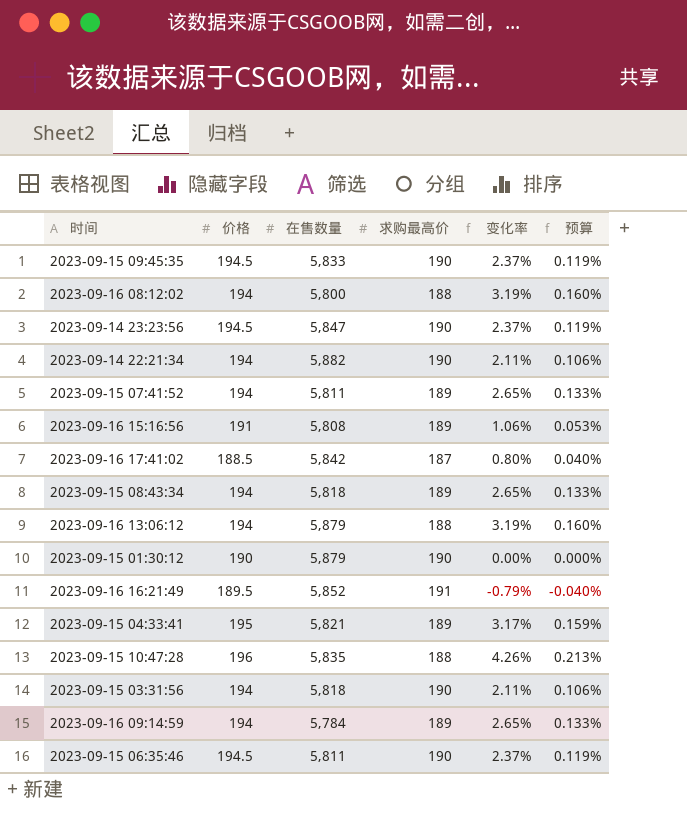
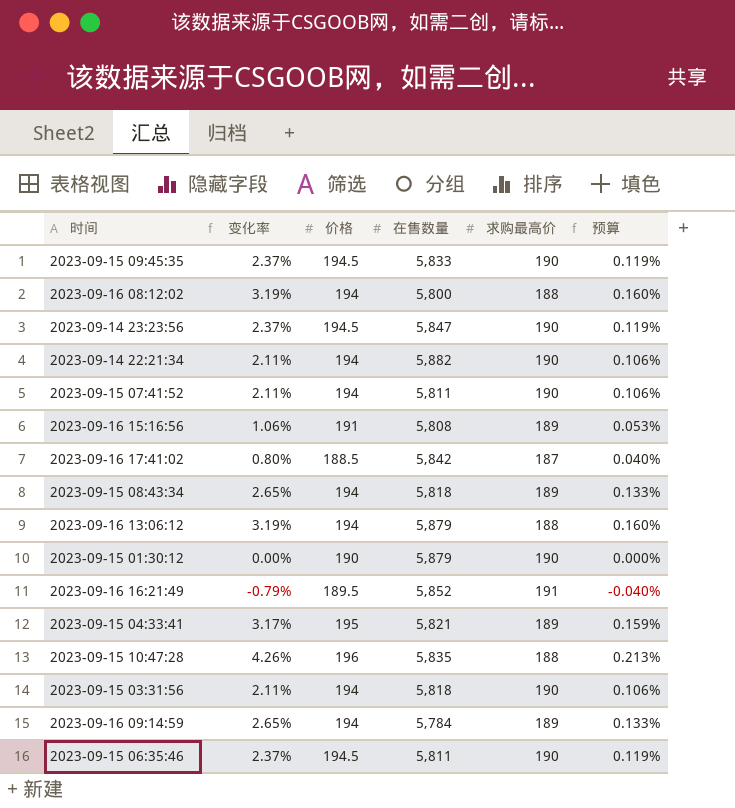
column 变化率 | position: 5 -> 2
2023-09-15 07:41:52 | 变化率: 2.65% -> 2.11%
2023-09-15 07:41:52 | 求购最高价: 189 -> 190
2023-09-15 07:41:52 | 预算: 0.133% -> 0.106%

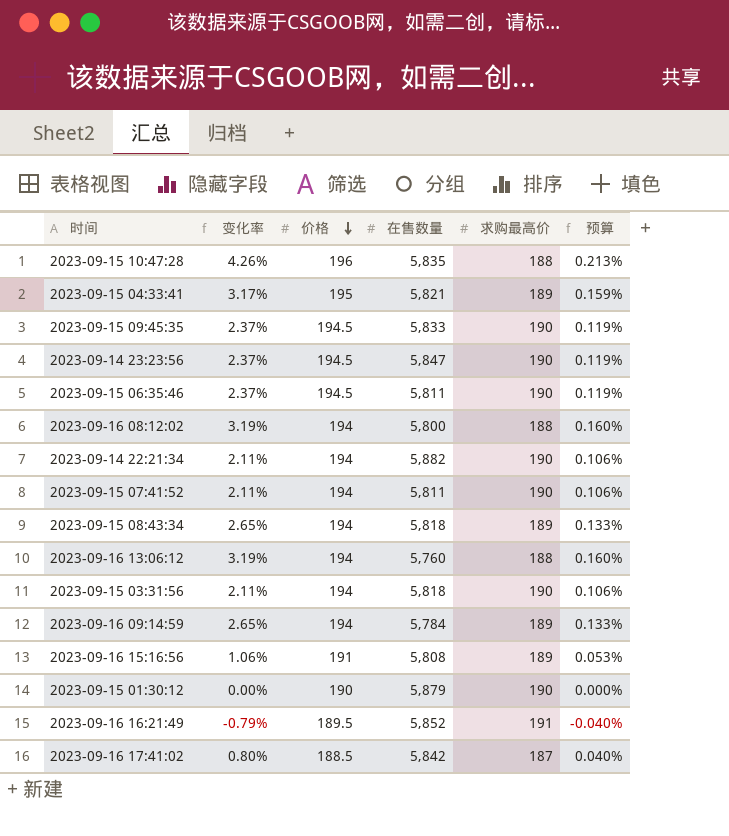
row order: none -> 价格 descending
2023-09-16 13:06:12 | 在售数量: 5,879 -> 5,760

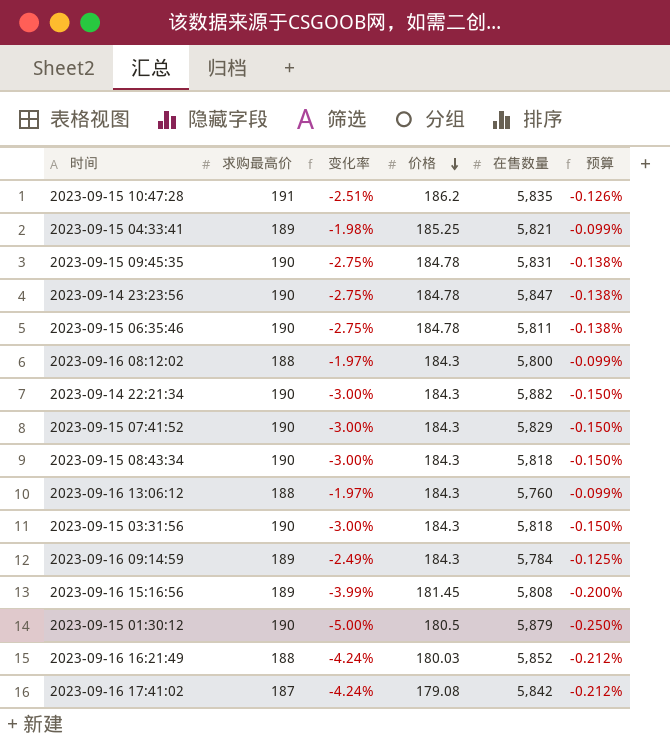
column 求购最高价 | position: 5 -> 2
2023-09-15 10:47:28 | 求购最高价: 188 -> 191
2023-09-15 10:47:28 | 变化率: 4.26% -> -2.51%
2023-09-15 10:47:28 | 价格: 196 -> 186.2
2023-09-15 10:47:28 | 预算: 0.213% -> -0.126%
2023-09-15 04:33:41 | 变化率: 3.17% -> -1.98%
2023-09-15 04:33:41 | 价格: 195 -> 185.25
2023-09-15 04:33:41 | 预算: 0.159% -> -0.099%
2023-09-15 09:45:35 | 变化率: 2.37% -> -2.75%
2023-09-15 09:45:35 | 价格: 194.5 -> 184.78
2023-09-15 09:45:35 | 在售数量: 5,833 -> 5,831
2023-09-15 09:45:35 | 预算: 0.119% -> -0.138%
2023-09-14 23:23:56 | 变化率: 2.37% -> -2.75%
2023-09-14 23:23:56 | 价格: 194.5 -> 184.78
2023-09-14 23:23:56 | 预算: 0.119% -> -0.138%
2023-09-15 06:35:46 | 变化率: 2.37% -> -2.75%
2023-09-15 06:35:46 | 价格: 194.5 -> 184.78
2023-09-15 06:35:46 | 预算: 0.119% -> -0.138%
2023-09-16 08:12:02 | 变化率: 3.19% -> -1.97%
2023-09-16 08:12:02 | 价格: 194 -> 184.3
2023-09-16 08:12:02 | 预算: 0.160% -> -0.099%
2023-09-14 22:21:34 | 变化率: 2.11% -> -3.00%
2023-09-14 22:21:34 | 价格: 194 -> 184.3
2023-09-14 22:21:34 | 预算: 0.106% -> -0.150%
2023-09-15 07:41:52 | 变化率: 2.11% -> -3.00%
2023-09-15 07:41:52 | 价格: 194 -> 184.3
2023-09-15 07:41:52 | 在售数量: 5,811 -> 5,829
2023-09-15 07:41:52 | 预算: 0.106% -> -0.150%
2023-09-15 08:43:34 | 求购最高价: 189 -> 190
2023-09-15 08:43:34 | 变化率: 2.65% -> -3.00%
2023-09-15 08:43:34 | 价格: 194 -> 184.3
2023-09-15 08:43:34 | 预算: 0.133% -> -0.150%
2023-09-16 13:06:12 | 变化率: 3.19% -> -1.97%
2023-09-16 13:06:12 | 价格: 194 -> 184.3
2023-09-16 13:06:12 | 预算: 0.160% -> -0.099%
2023-09-15 03:31:56 | 变化率: 2.11% -> -3.00%
2023-09-15 03:31:56 | 价格: 194 -> 184.3
2023-09-15 03:31:56 | 预算: 0.106% -> -0.150%
2023-09-16 09:14:59 | 变化率: 2.65% -> -2.49%
2023-09-16 09:14:59 | 价格: 194 -> 184.3
2023-09-16 09:14:59 | 预算: 0.133% -> -0.125%
2023-09-16 15:16:56 | 变化率: 1.06% -> -3.99%
2023-09-16 15:16:56 | 价格: 191 -> 181.45
2023-09-16 15:16:56 | 预算: 0.053% -> -0.200%
2023-09-15 01:30:12 | 变化率: 0.00% -> -5.00%
2023-09-15 01:30:12 | 价格: 190 -> 180.5
2023-09-15 01:30:12 | 预算: 0.000% -> -0.250%
2023-09-16 16:21:49 | 求购最高价: 191 -> 188
2023-09-16 16:21:49 | 变化率: -0.79% -> -4.24%
2023-09-16 16:21:49 | 价格: 189.5 -> 180.03
2023-09-16 16:21:49 | 预算: -0.040% -> -0.212%
2023-09-16 17:41:02 | 变化率: 0.80% -> -4.24%
2023-09-16 17:41:02 | 价格: 188.5 -> 179.08
2023-09-16 17:41:02 | 预算: 0.040% -> -0.212%

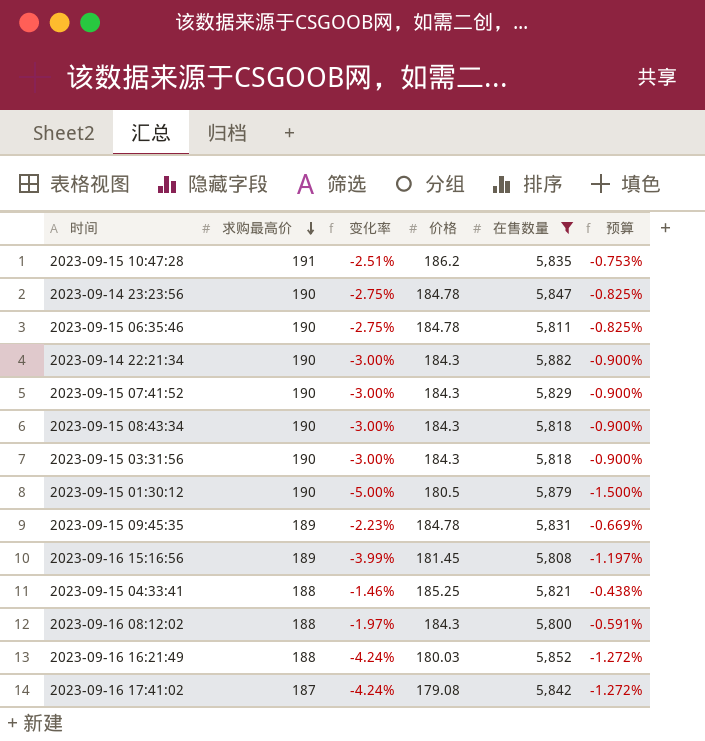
filter: none -> 在售数量 >= 5,800
row order: 价格 descending -> 求购最高价 descending
column 预算 | formula: [变化率] * 0.05 -> [变化率] * 0.3
2023-09-15 09:45:35 | 求购最高价: 190 -> 189
2023-09-15 09:45:35 | 变化率: -2.75% -> -2.23%
2023-09-15 04:33:41 | 求购最高价: 189 -> 188
2023-09-15 04:33:41 | 变化率: -1.98% -> -1.46%

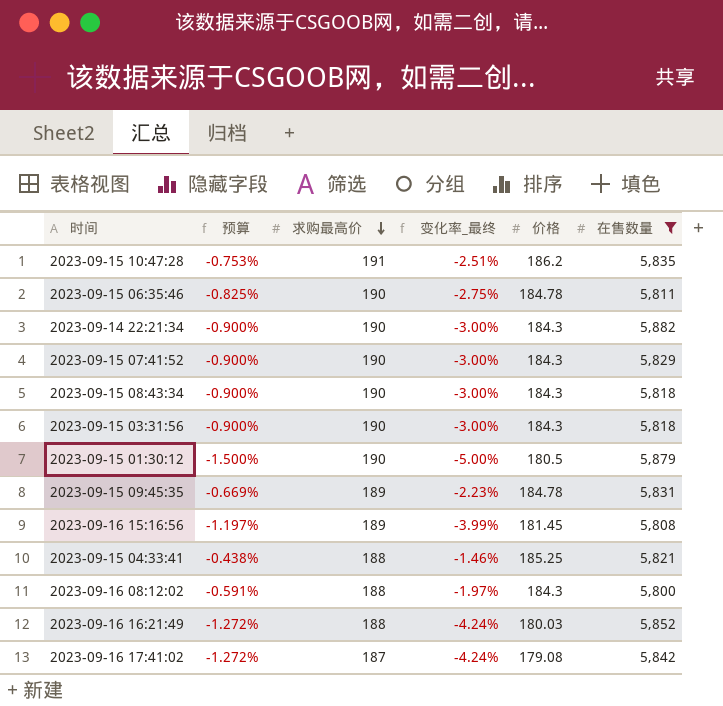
column 预算 | position: 6 -> 2
column name: 变化率 -> 变化率_最终
row 2023-09-14 23:23:56: 190 | -2.75% | 184.78 | 5,847 | -0.825% -> none

